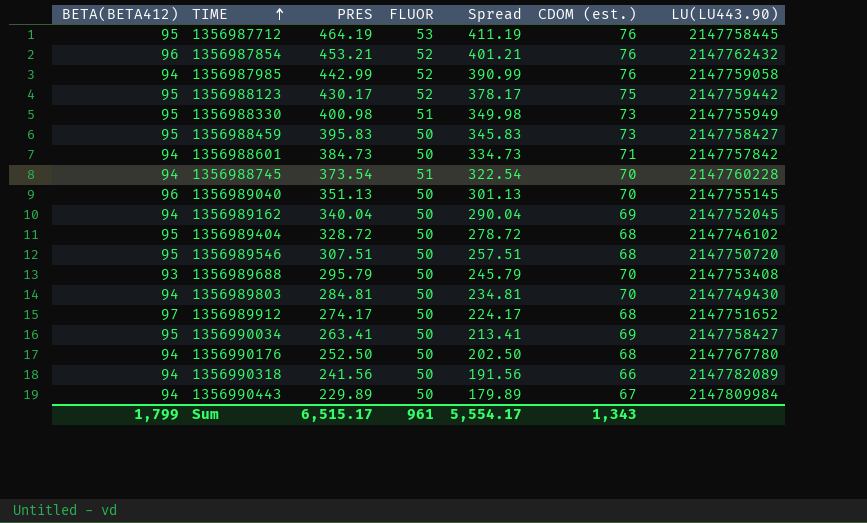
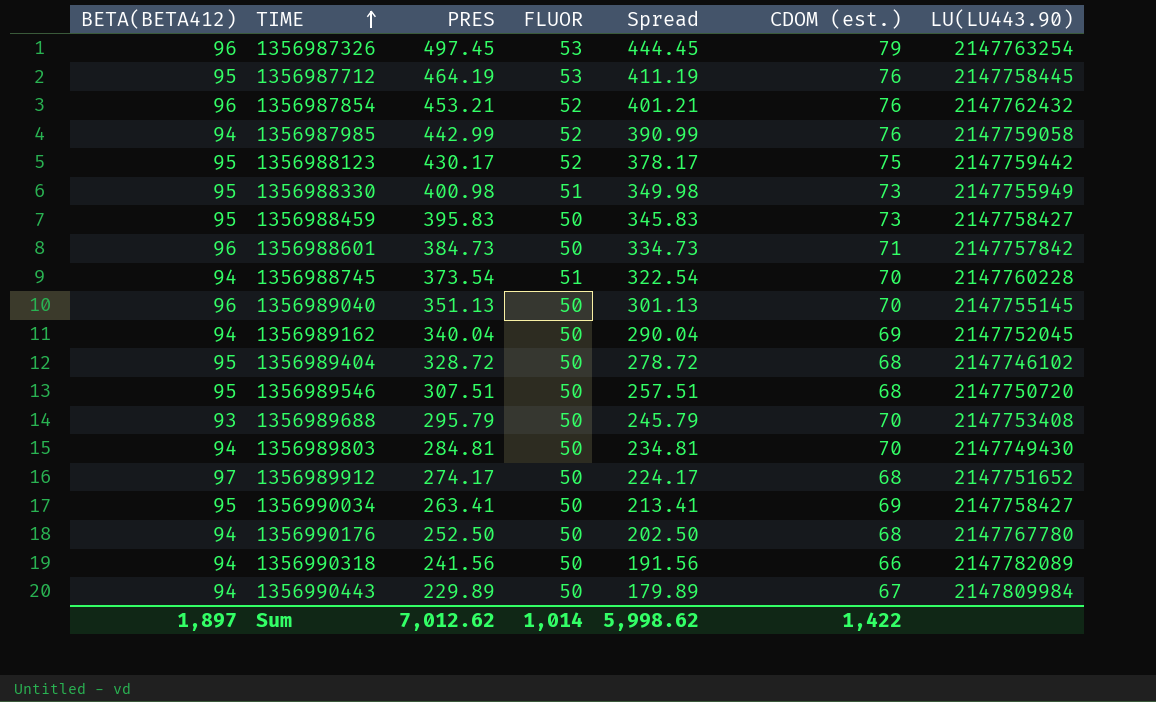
row 1356987326: none -> 96 | 497.45 | 53 | 444.45 | 79 | 2147763254
1356988601 | BETA(BETA412): 94 -> 96
Sum | BETA(BETA412): 1,799 -> 1,897
Sum | PRES: 6,515.17 -> 7,012.62
Sum | FLUOR: 961 -> 1,014
Sum | Spread: 5,554.17 -> 5,998.62
Sum | CDOM (est.): 1,343 -> 1,422

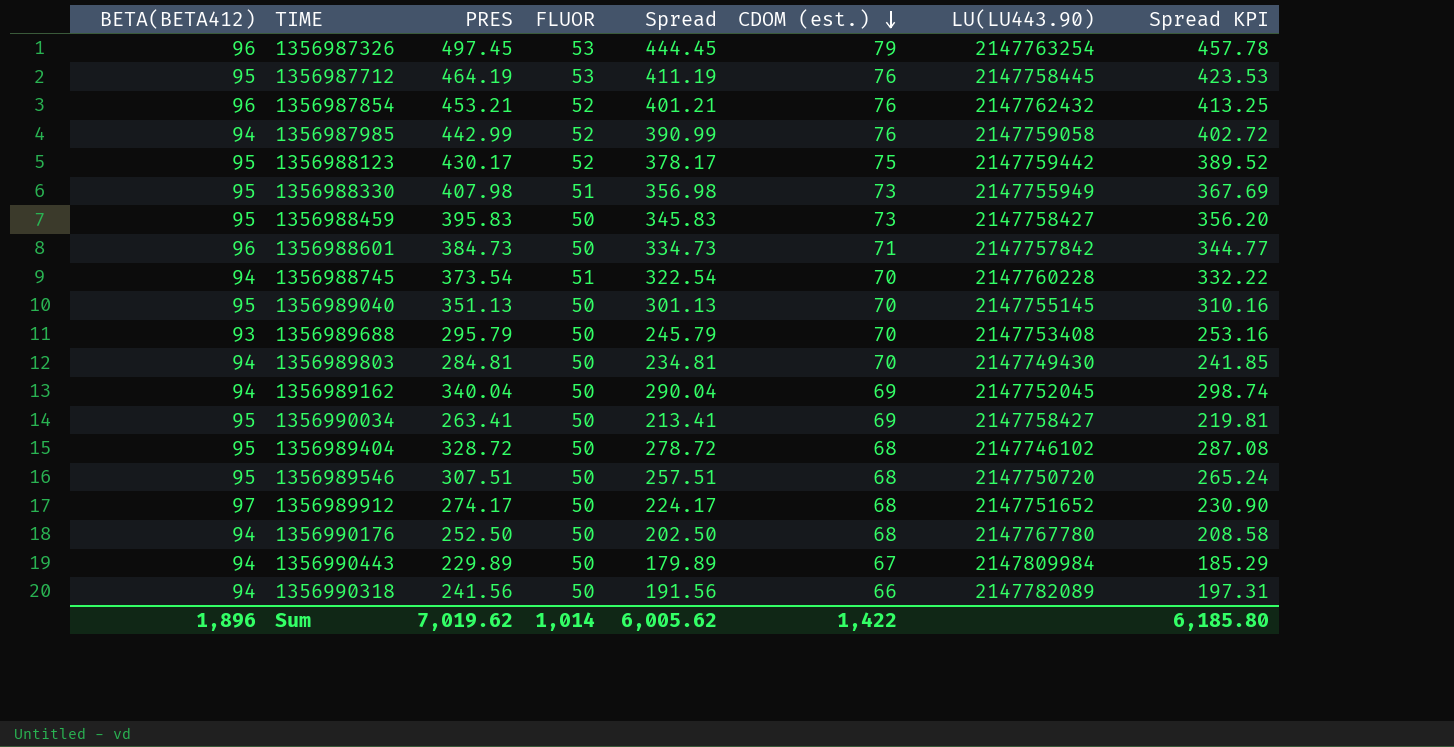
row order: TIME ascending -> CDOM (est.) descending
column Spread KPI | formula: none -> [Spread] * 1.03
1356988330 | PRES: 400.98 -> 407.98
1356988330 | Spread: 349.98 -> 356.98
1356989040 | BETA(BETA412): 96 -> 95
Sum | BETA(BETA412): 1,897 -> 1,896
Sum | PRES: 7,012.62 -> 7,019.62
Sum | Spread: 5,998.62 -> 6,005.62

